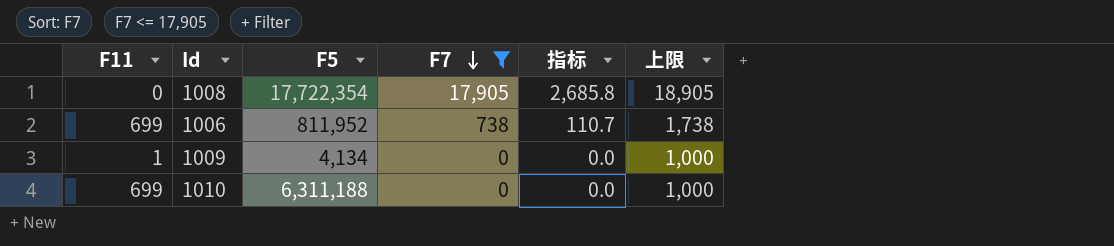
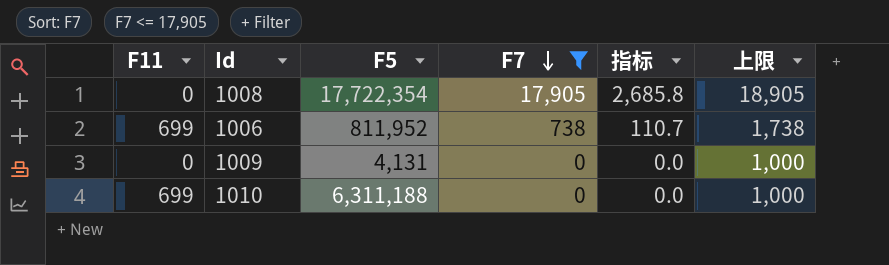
1009 | F11: 1 -> 0
1009 | F5: 4,134 -> 4,131

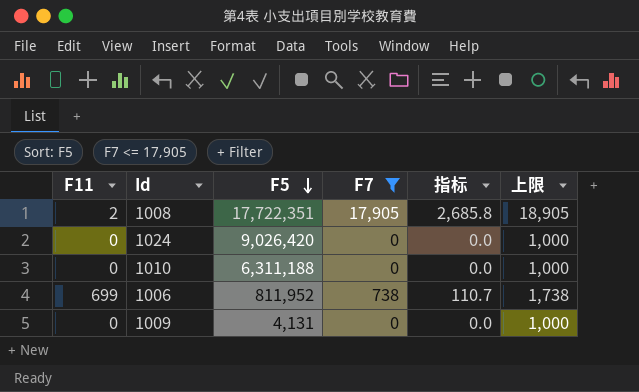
row order: F7 descending -> F5 descending
1008 | F11: 0 -> 2
1008 | F5: 17,722,354 -> 17,722,351
row 1024: none -> 0 | 9,026,420 | 0 | 0.0 | 1,000
1010 | F11: 699 -> 0

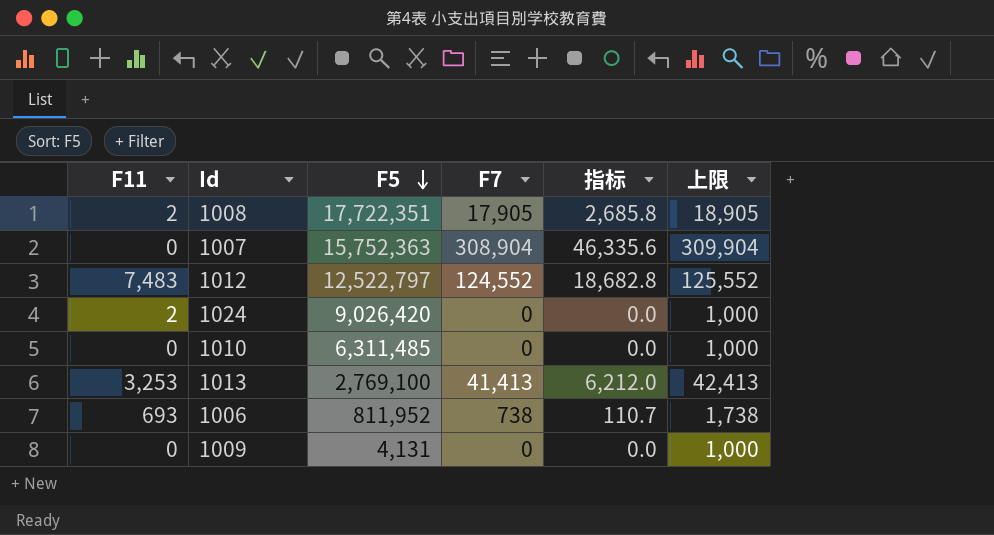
filter: F7 <= 17,905 -> none
1024 | F11: 0 -> 2
1010 | F5: 6,311,188 -> 6,311,485
1006 | F11: 699 -> 693

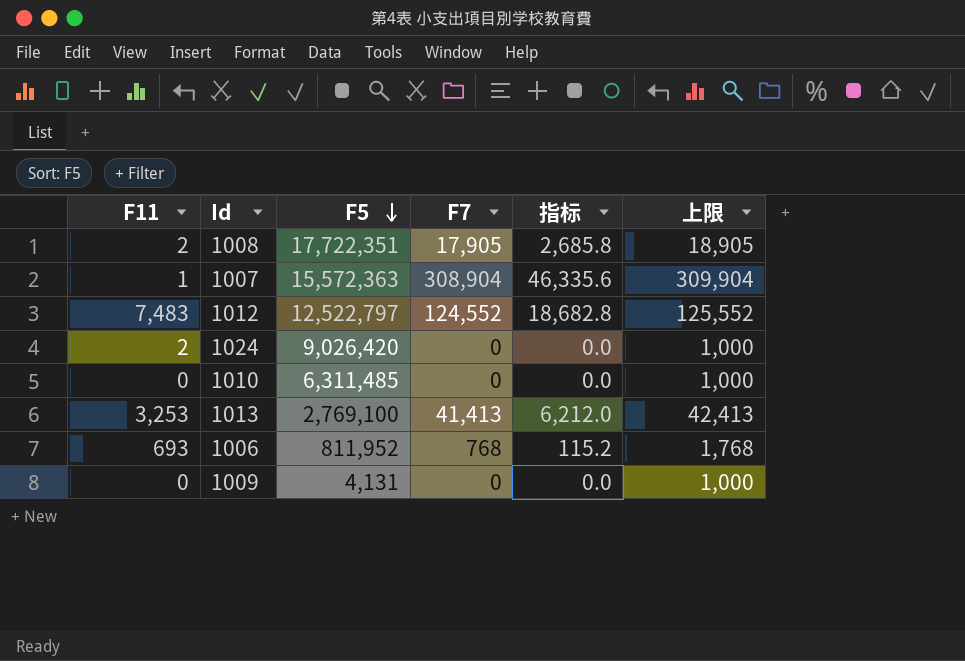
1007 | F11: 0 -> 1
1007 | F5: 15,752,363 -> 15,572,363
1006 | F7: 738 -> 768
1006 | 指标: 110.7 -> 115.2
1006 | 上限: 1,738 -> 1,768

